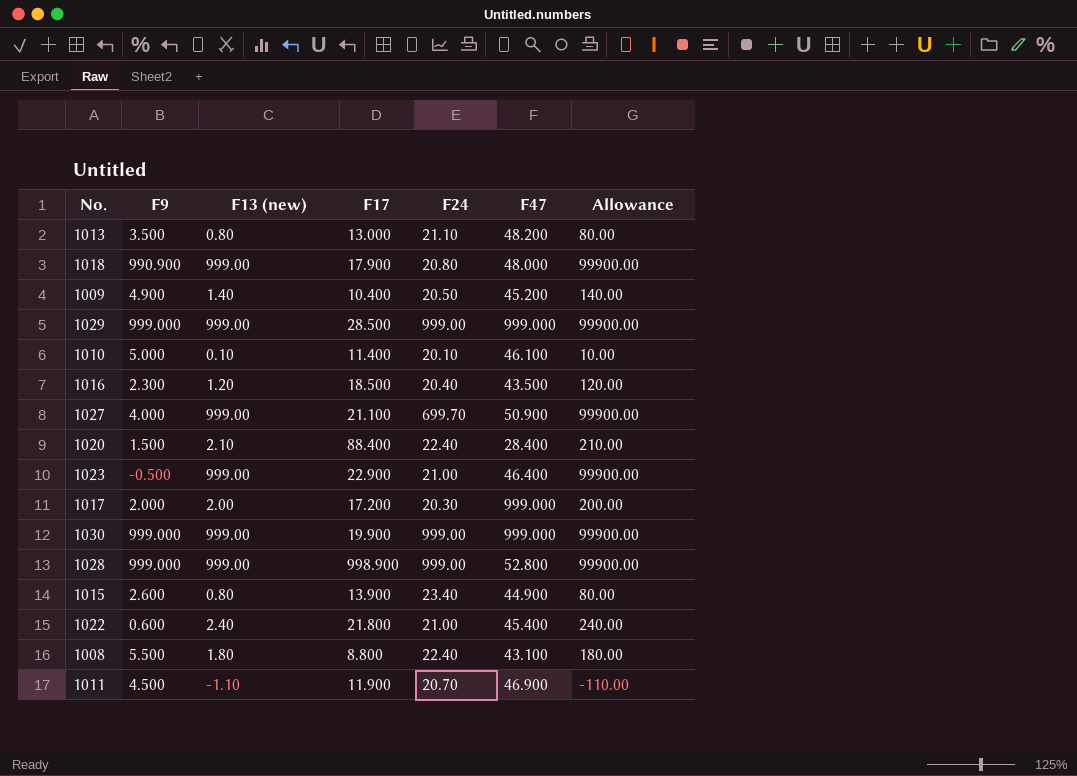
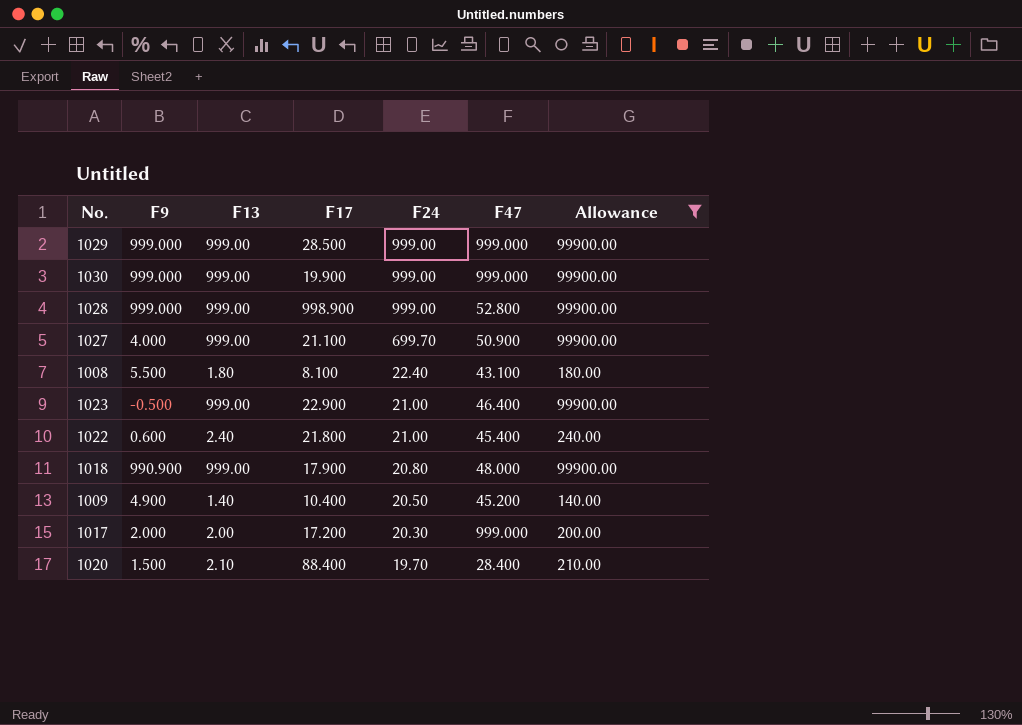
filter: none -> Allowance >= 140.00
row order: none -> F24 descending
column name: F13 (new) -> F13
1008 | F17: 8.800 -> 8.100
1020 | F24: 22.40 -> 19.70

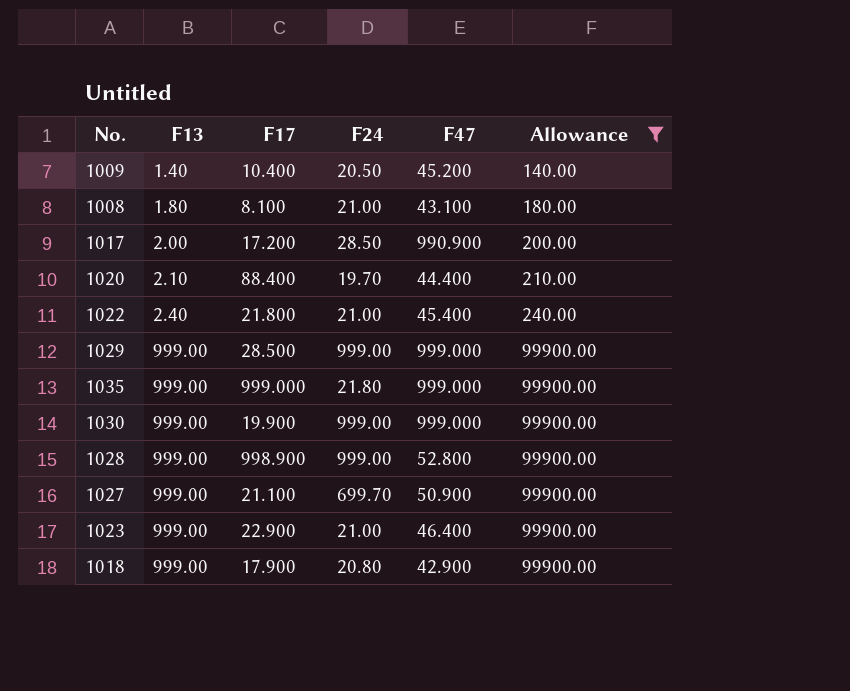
row order: F24 descending -> F13 ascending
column F9 | position: 2 -> none
1008 | F24: 22.40 -> 21.00
1017 | F24: 20.30 -> 28.50
1017 | F47: 999.000 -> 990.900
1020 | F47: 28.400 -> 44.400
row 1035: none -> 999.00 | 999.000 | 21.80 | 999.000 | 99900.00
1018 | F47: 48.000 -> 42.900

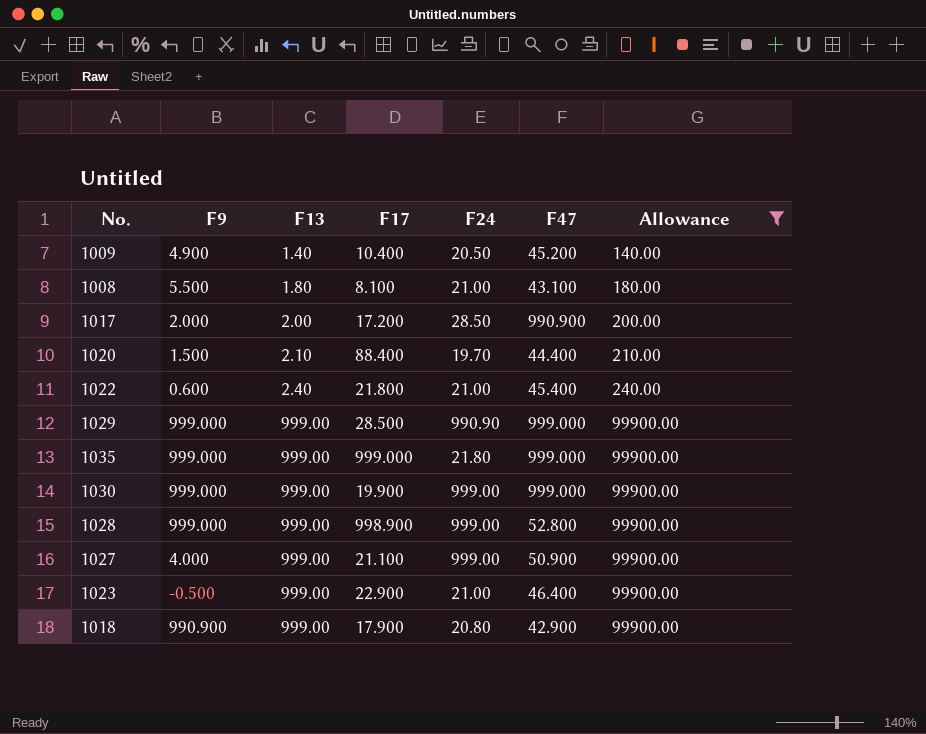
column F9 | position: none -> 2
1029 | F24: 999.00 -> 990.90
1027 | F24: 699.70 -> 999.00

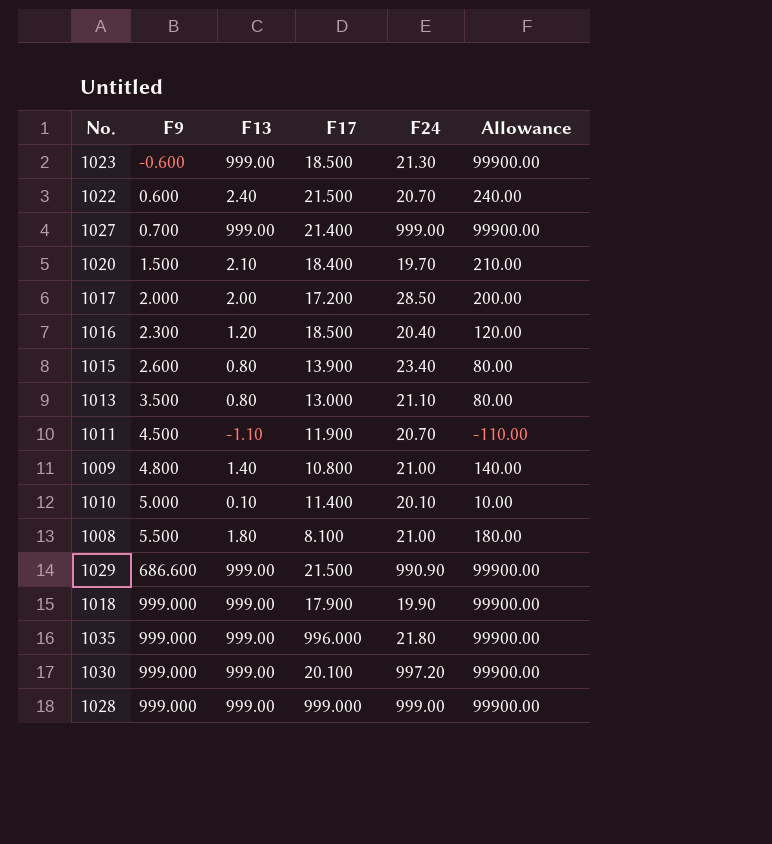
filter: Allowance >= 140.00 -> none
row order: F13 ascending -> F9 ascending
column F47 | position: 6 -> none
1023 | F9: -0.500 -> -0.600
1023 | F17: 22.900 -> 18.500
1023 | F24: 21.00 -> 21.30
1022 | F17: 21.800 -> 21.500
1022 | F24: 21.00 -> 20.70
1027 | F9: 4.000 -> 0.700
1027 | F17: 21.100 -> 21.400
1020 | F17: 88.400 -> 18.400
1009 | F9: 4.900 -> 4.800
1009 | F17: 10.400 -> 10.800
1009 | F24: 20.50 -> 21.00
1029 | F9: 999.000 -> 686.600
1029 | F17: 28.500 -> 21.500
1018 | F9: 990.900 -> 999.000
1018 | F24: 20.80 -> 19.90
1035 | F17: 999.000 -> 996.000
1030 | F17: 19.900 -> 20.100
1030 | F24: 999.00 -> 997.20
1028 | F17: 998.900 -> 999.000

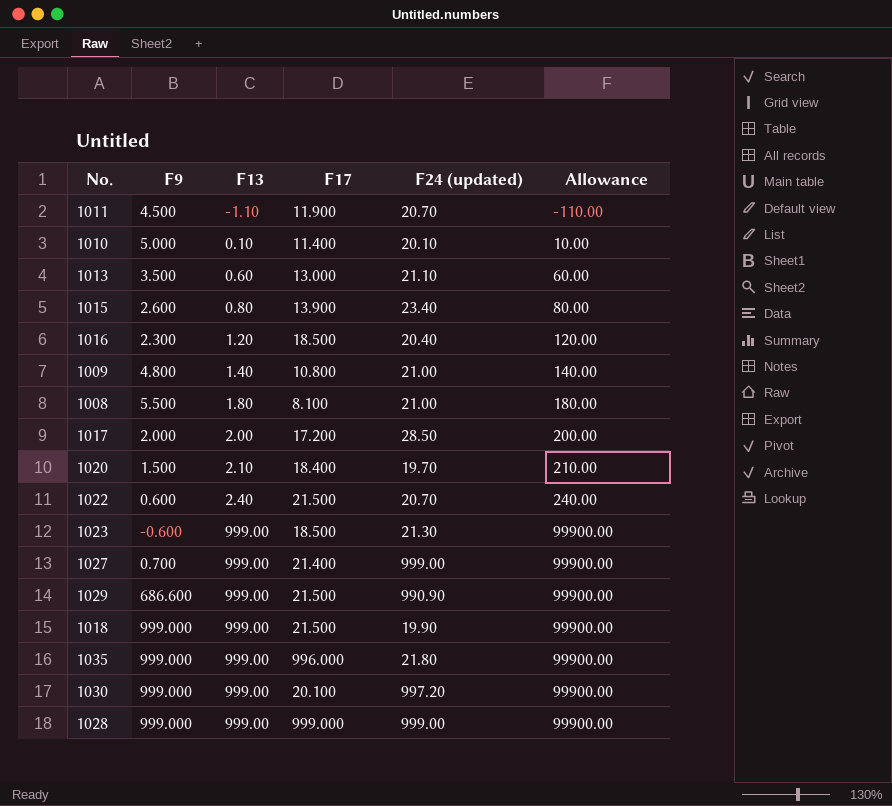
row order: F9 ascending -> F13 ascending
column name: F24 -> F24 (updated)
1013 | F13: 0.80 -> 0.60
1013 | Allowance: 80.00 -> 60.00
1018 | F17: 17.900 -> 21.500

